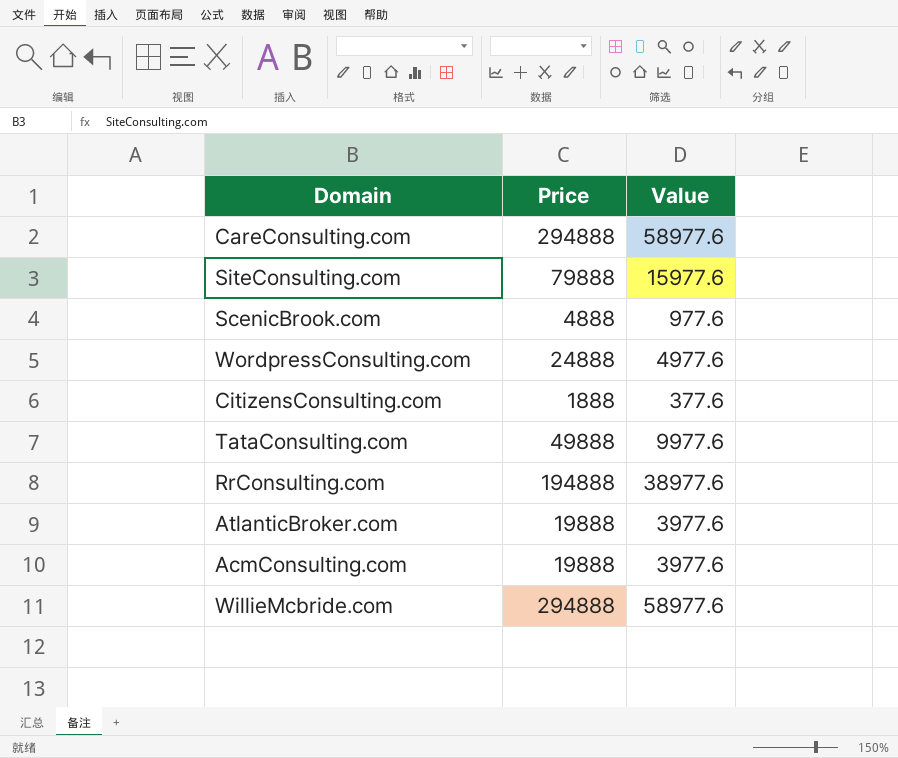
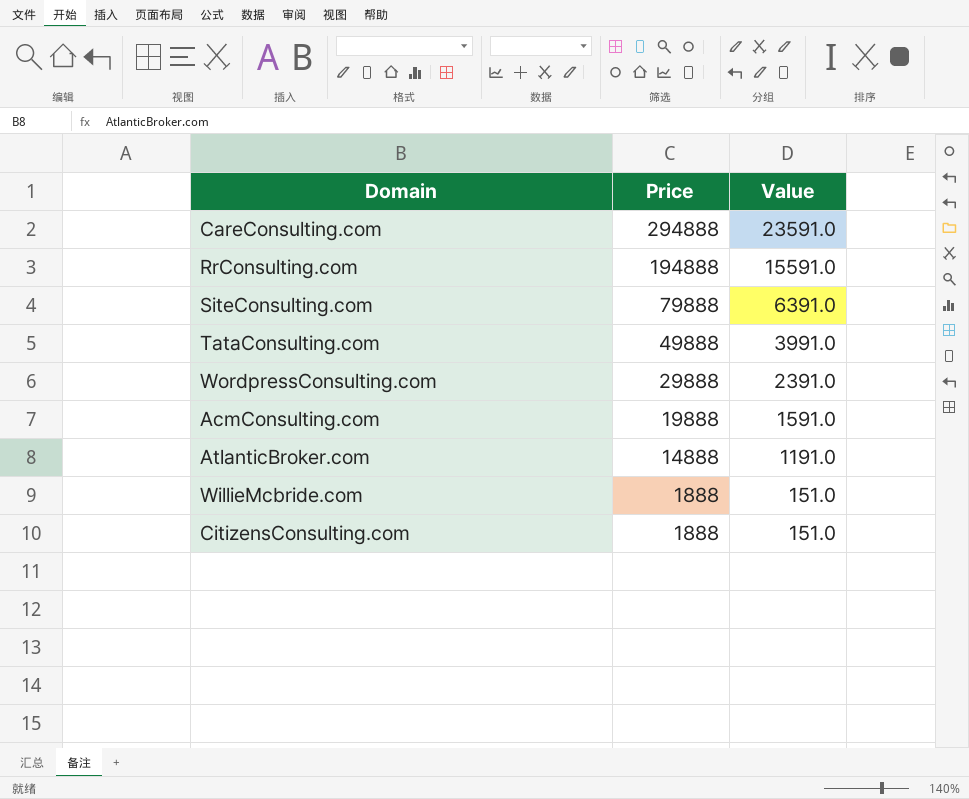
row order: none -> Price descending
column Value | formula: [Price] * 0.2 -> [Price] * 0.08
row ScenicBrook.com: 4888 | 977.6 -> none
WordpressConsulting.com | Price: 24888 -> 29888
AtlanticBroker.com | Price: 19888 -> 14888
WillieMcbride.com | Price: 294888 -> 1888

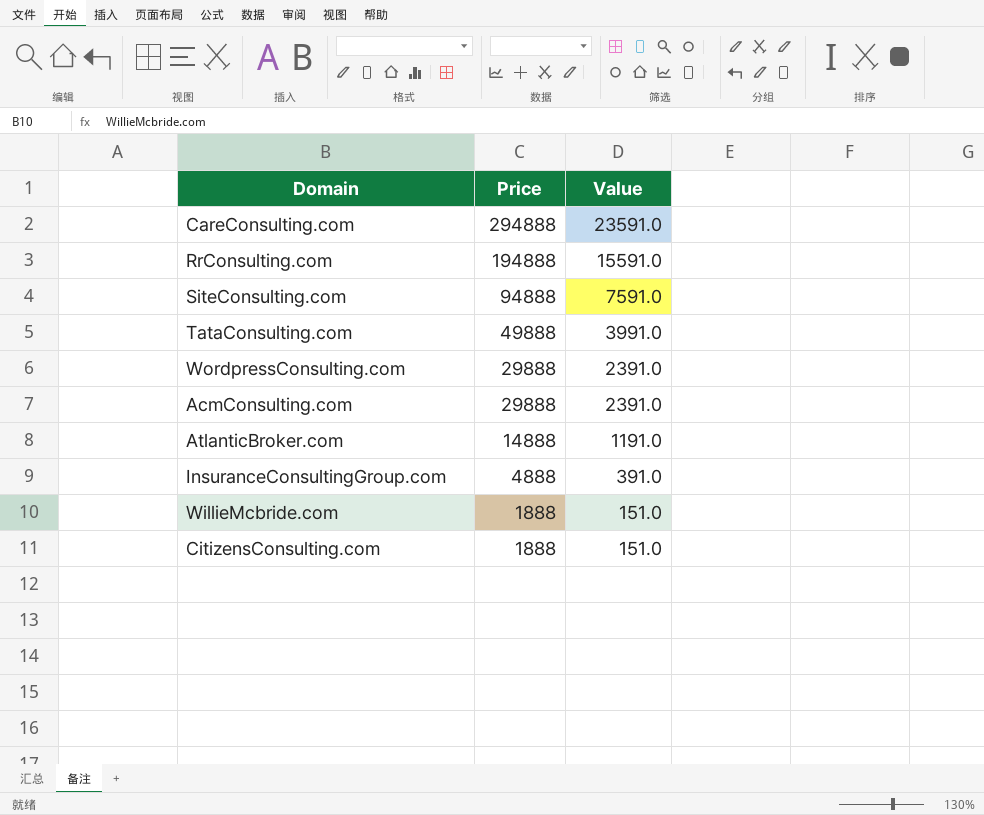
SiteConsulting.com | Price: 79888 -> 94888
SiteConsulting.com | Value: 6391.0 -> 7591.0
AcmConsulting.com | Price: 19888 -> 29888
AcmConsulting.com | Value: 1591.0 -> 2391.0
row InsuranceConsultingGroup.com: none -> 4888 | 391.0

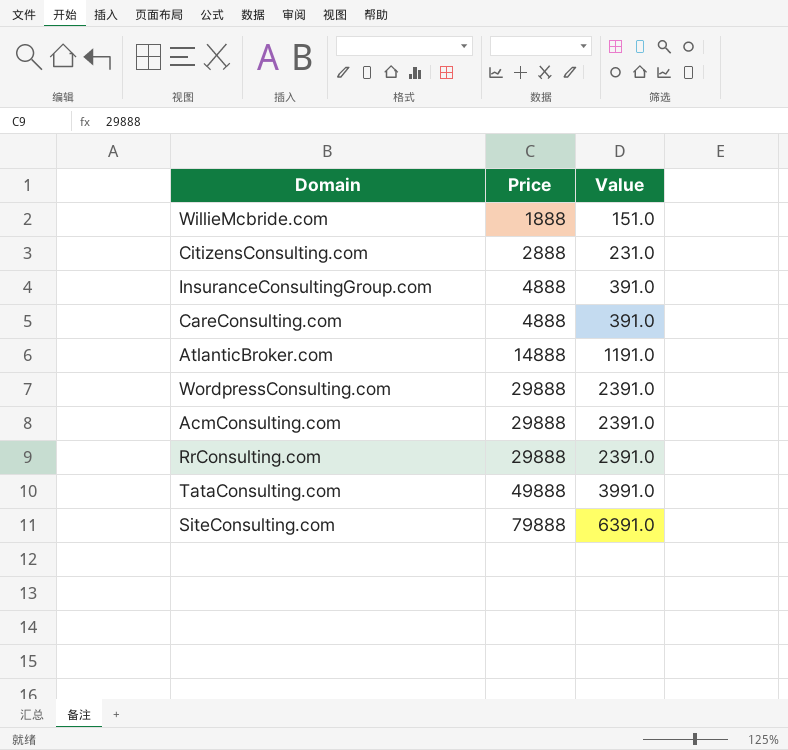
row order: Price descending -> Price ascending
CitizensConsulting.com | Price: 1888 -> 2888
CitizensConsulting.com | Value: 151.0 -> 231.0
CareConsulting.com | Price: 294888 -> 4888
CareConsulting.com | Value: 23591.0 -> 391.0
RrConsulting.com | Price: 194888 -> 29888
RrConsulting.com | Value: 15591.0 -> 2391.0
SiteConsulting.com | Price: 94888 -> 79888
SiteConsulting.com | Value: 7591.0 -> 6391.0

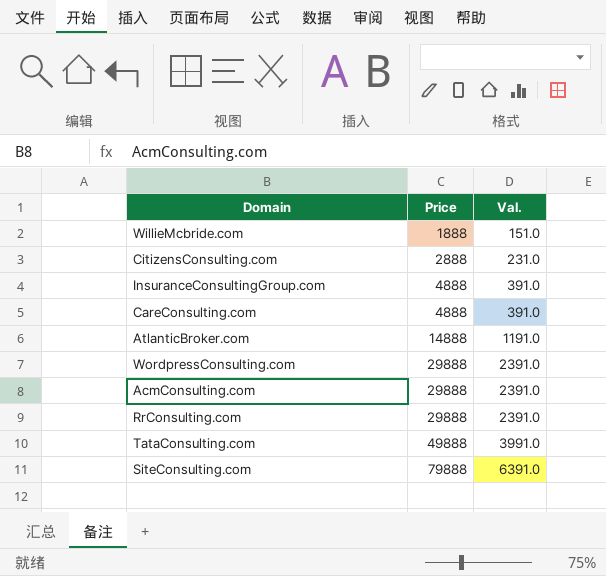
column name: Value -> Val.

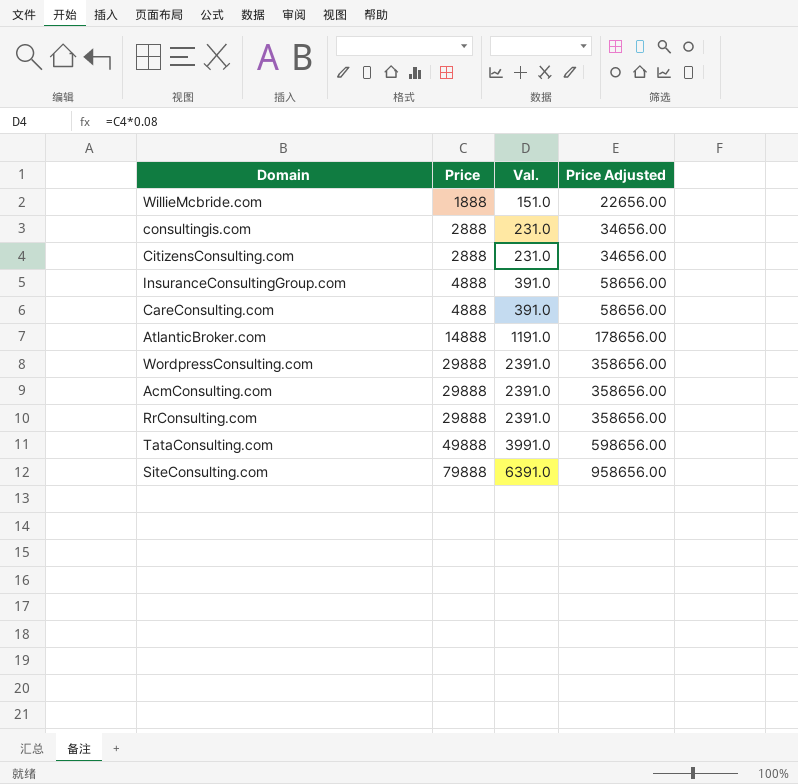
column Price Adjusted | formula: none -> [Price] * 12
row consultingis.com: none -> 2888 | 231.0 | 34656.00

